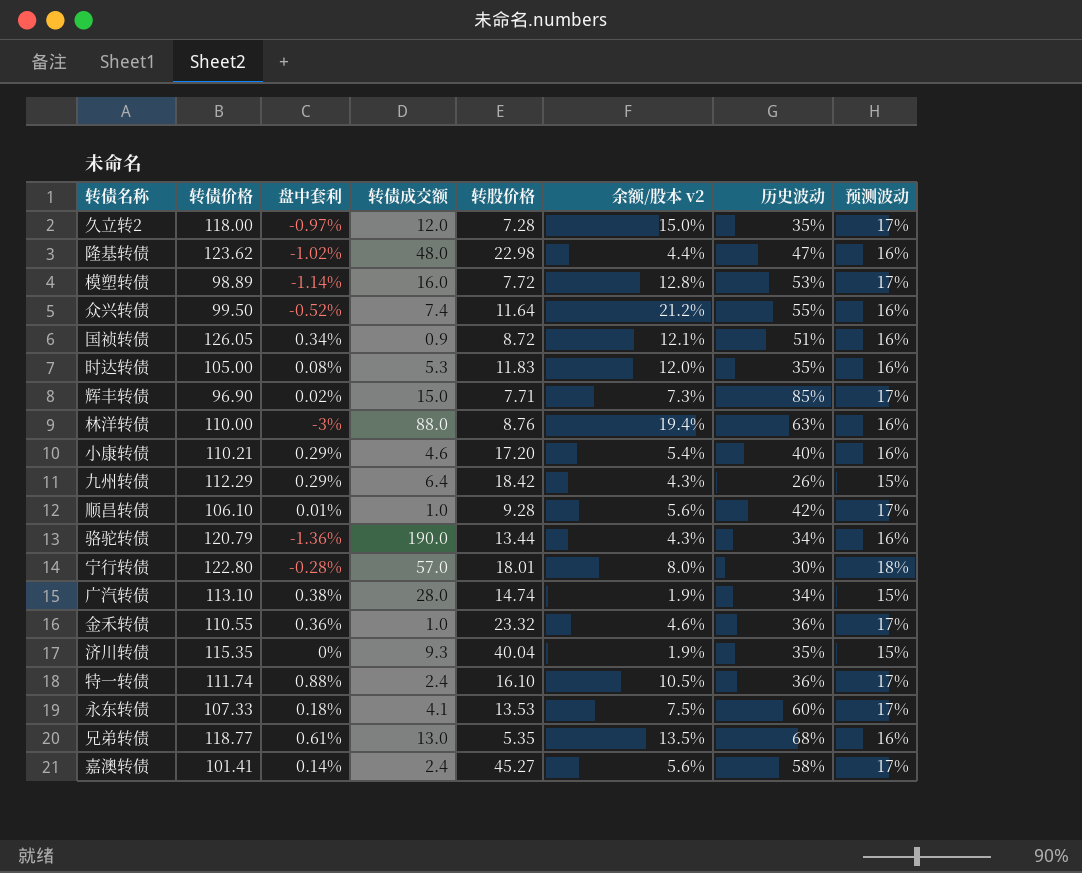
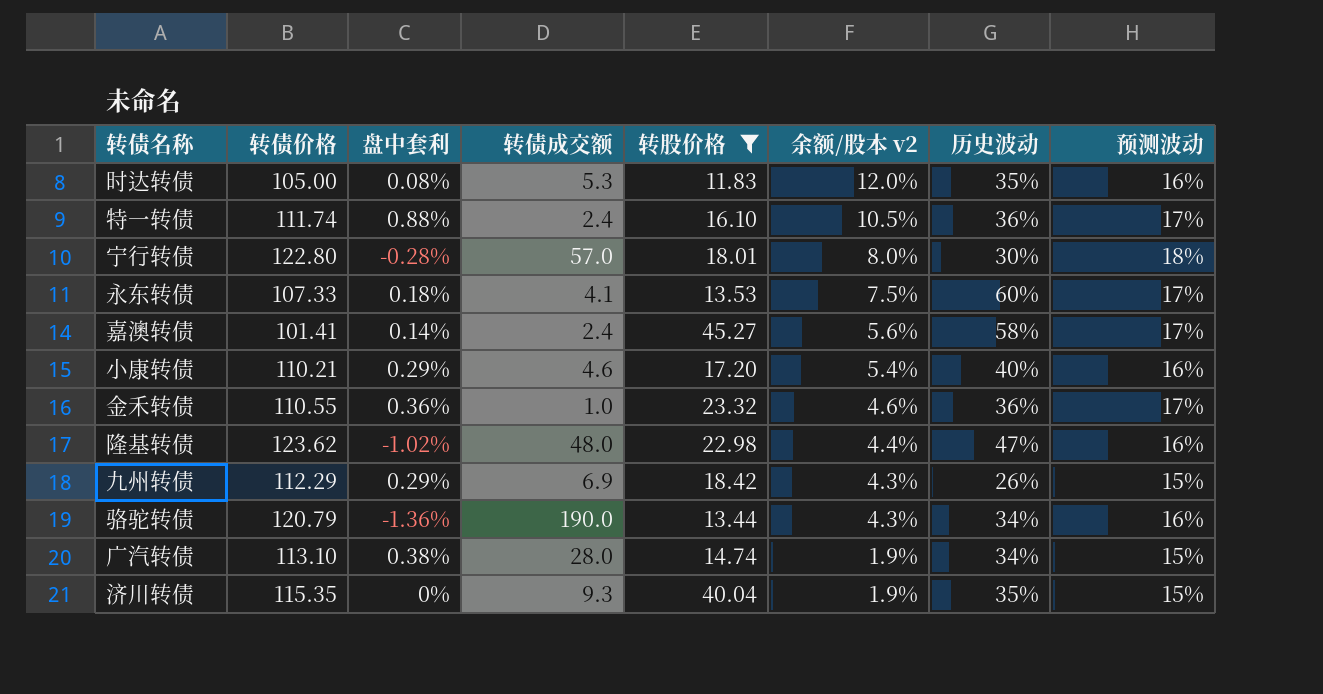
filter: none -> 转股价格 >= 11.83
row order: none -> 余额/股本 v2 descending
九州转债 | 转债成交额: 6.4 -> 6.9

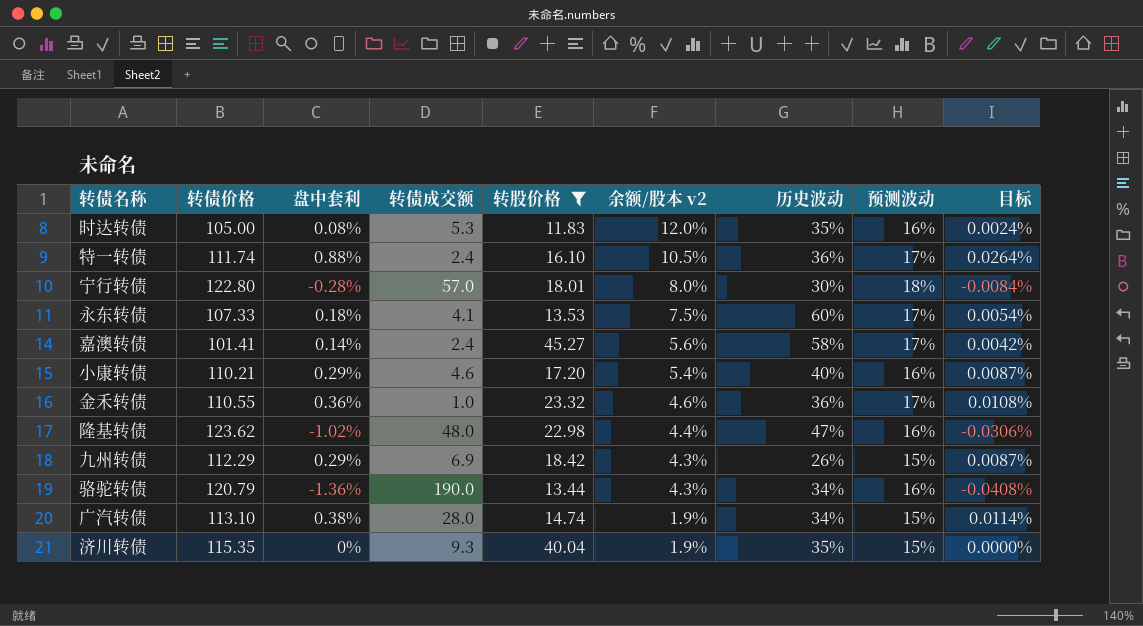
column 目标 | formula: none -> [盘中套利] * 0.03

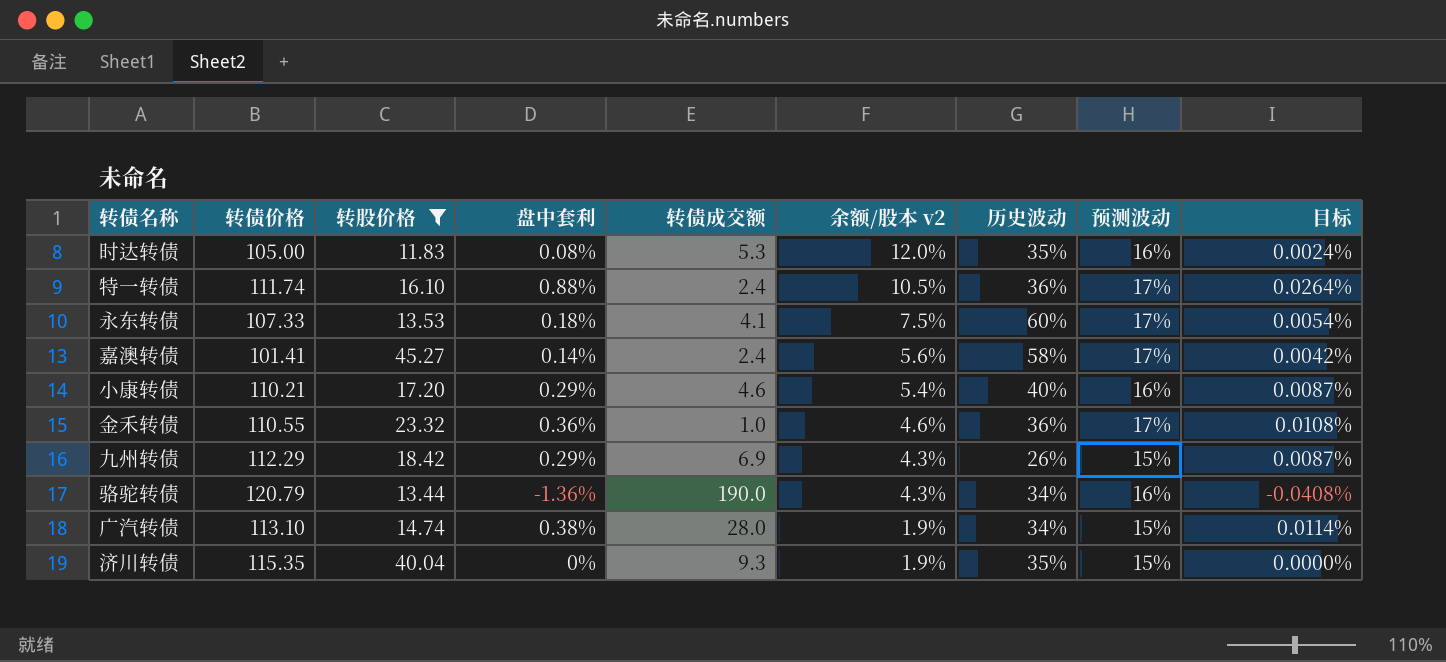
column 转股价格 | position: 5 -> 3
row 宁行转债: 122.80 | -0.28% | 57.0 | 18.01 | 8.0% | 30% | 18% | -0.0084% -> none
row 隆基转债: 123.62 | -1.02% | 48.0 | 22.98 | 4.4% | 47% | 16% | -0.0306% -> none

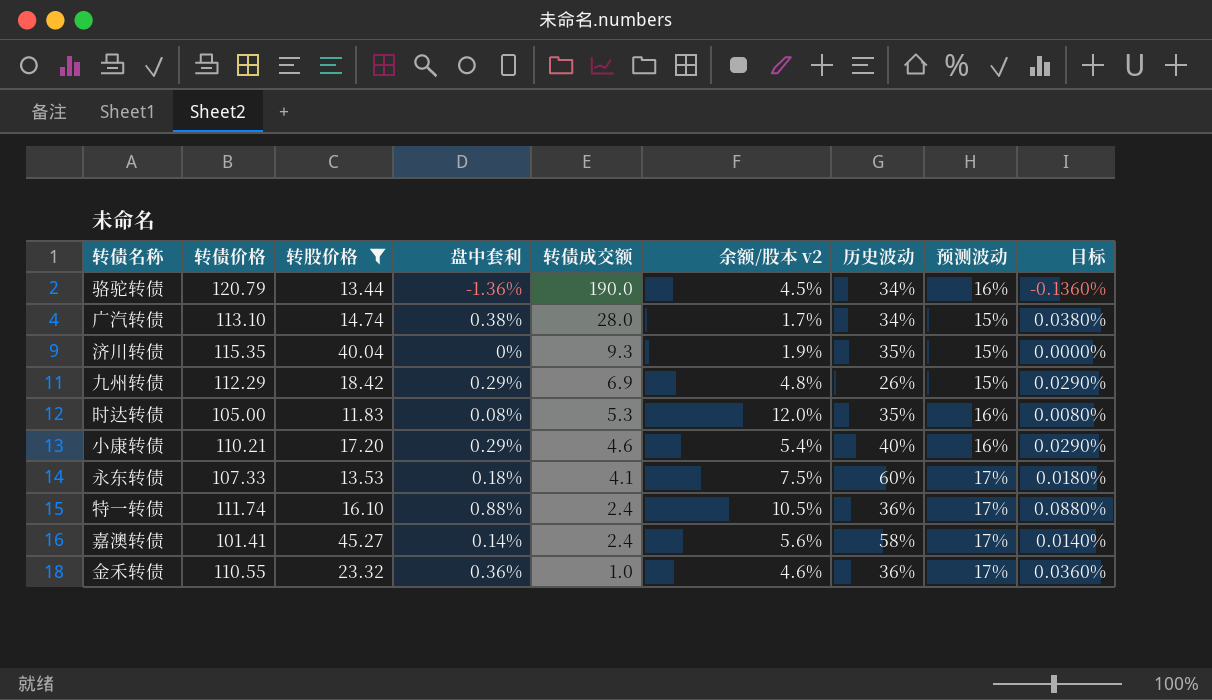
row order: 余额/股本 v2 descending -> 转债成交额 descending
column 目标 | formula: [盘中套利] * 0.03 -> [盘中套利] * 0.1
骆驼转债 | 余额/股本 v2: 4.3% -> 4.5%
广汽转债 | 余额/股本 v2: 1.9% -> 1.7%
九州转债 | 余额/股本 v2: 4.3% -> 4.8%

